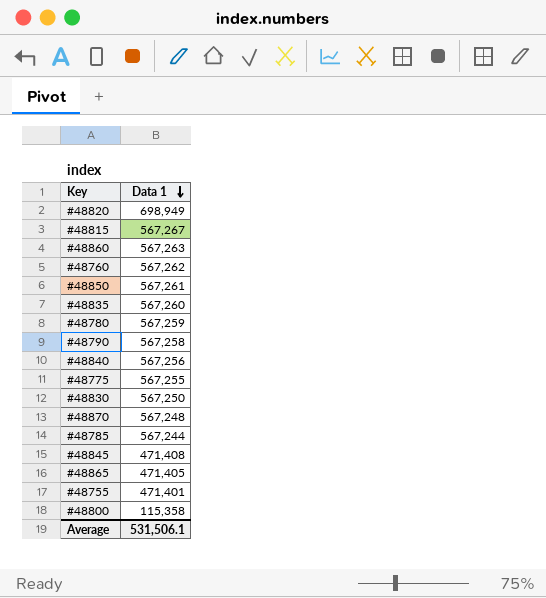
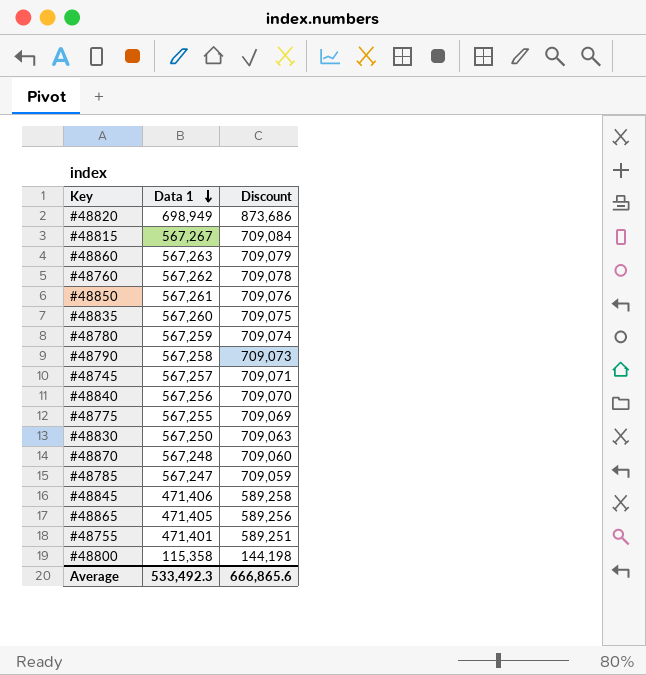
column Discount | formula: none -> [Data 1] * 1.25
row #48745: none -> 567,257 | 709,071
#48785 | Data 1: 567,244 -> 567,247
#48845 | Data 1: 471,408 -> 471,406
Average | Data 1: 531,506.1 -> 533,492.3

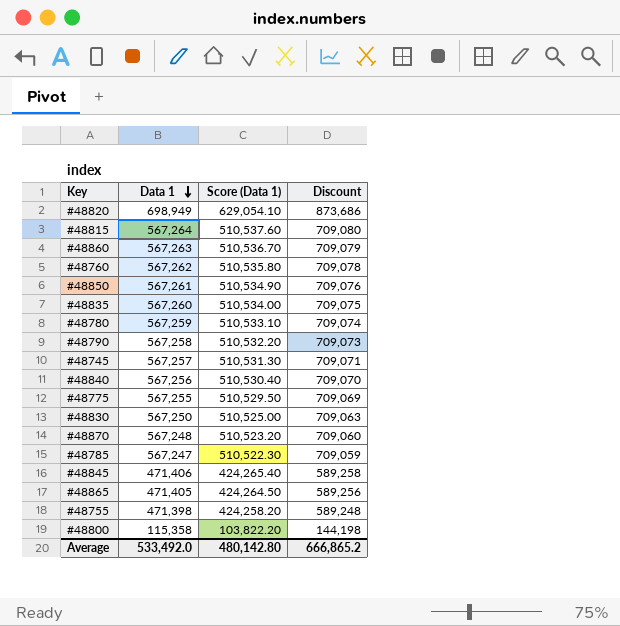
column Score (Data 1) | formula: none -> [Data 1] * 0.9
#48815 | Data 1: 567,267 -> 567,264
#48815 | Discount: 709,084 -> 709,080
#48755 | Data 1: 471,401 -> 471,398
#48755 | Discount: 589,251 -> 589,248
Average | Data 1: 533,492.3 -> 533,492.0
Average | Discount: 666,865.6 -> 666,865.2

